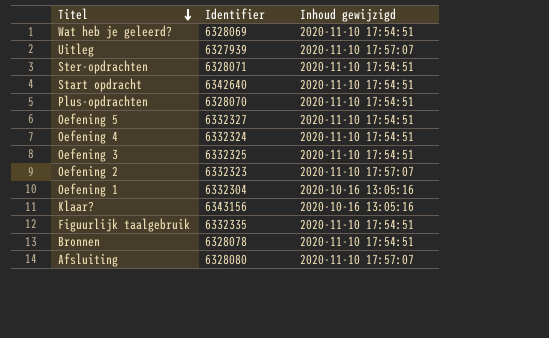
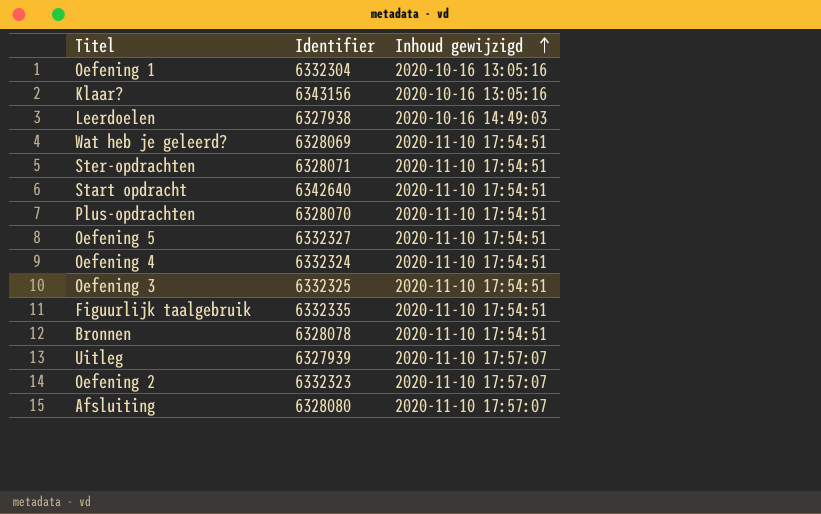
row order: Titel descending -> Inhoud gewijzigd ascending
row Leerdoelen: none -> 6327938 | 2020-10-16 14:49:03

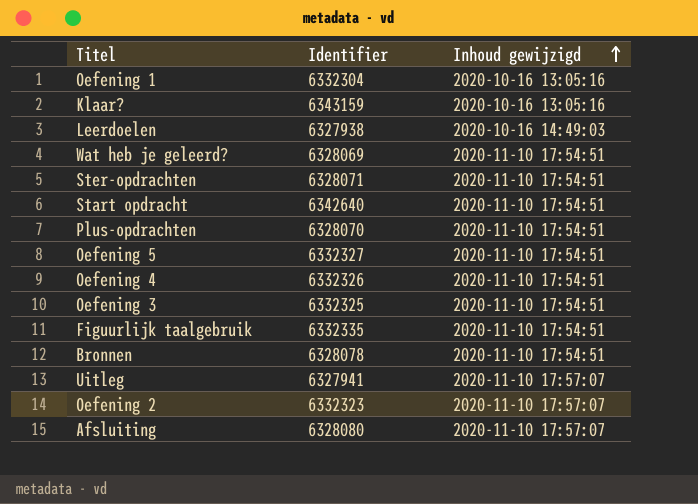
Klaar? | Identifier: 6343156 -> 6343159
Oefening 4 | Identifier: 6332324 -> 6332326
Uitleg | Identifier: 6327939 -> 6327941

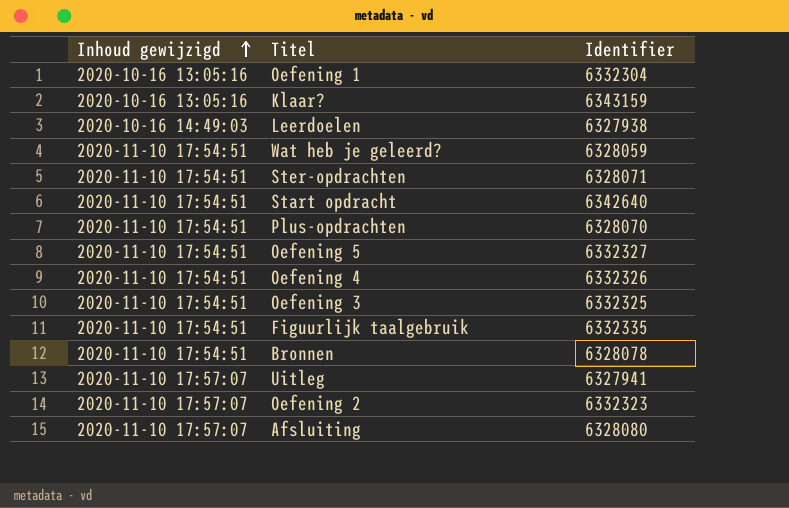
column Inhoud gewijzigd | position: 3 -> 1
Wat heb je geleerd? | Identifier: 6328069 -> 6328059

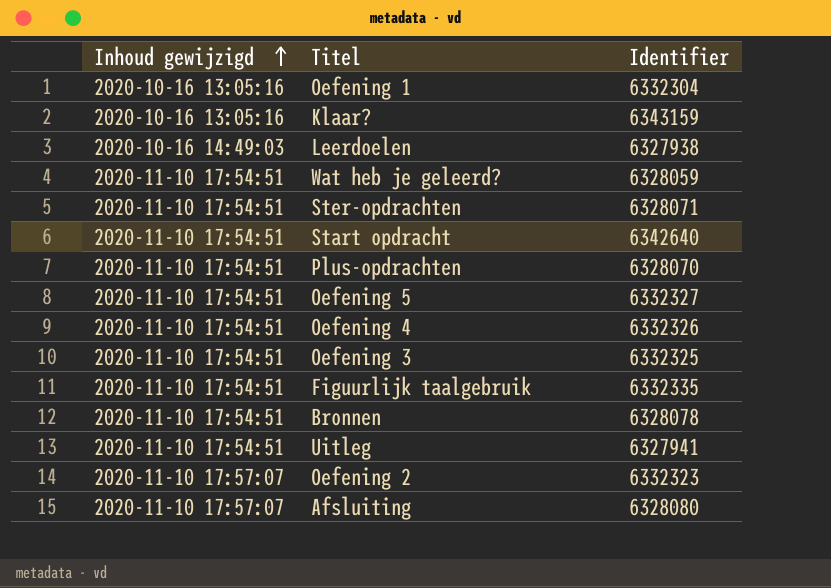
Uitleg | Inhoud gewijzigd: 2020-11-10 17:57:07 -> 2020-11-10 17:54:51

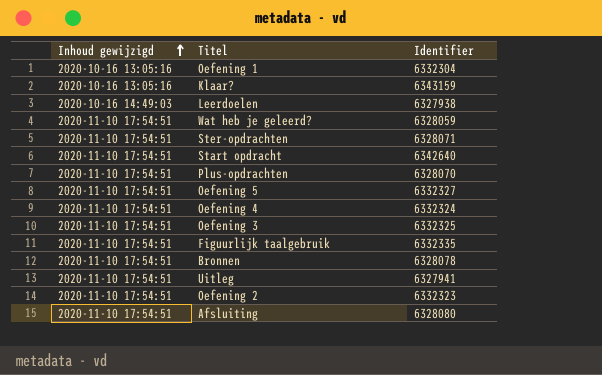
Oefening 4 | Identifier: 6332326 -> 6332324
Oefening 2 | Inhoud gewijzigd: 2020-11-10 17:57:07 -> 2020-11-10 17:54:51
Afsluiting | Inhoud gewijzigd: 2020-11-10 17:57:07 -> 2020-11-10 17:54:51

